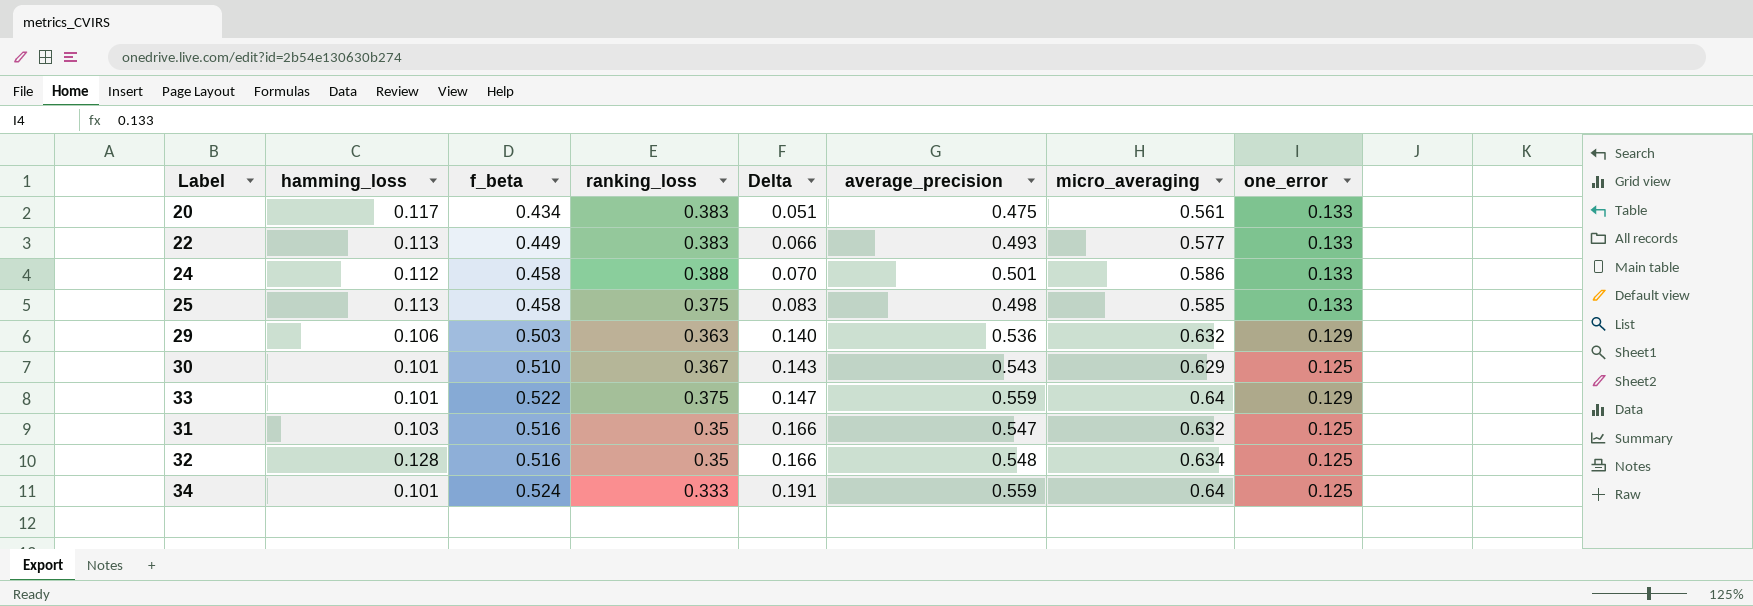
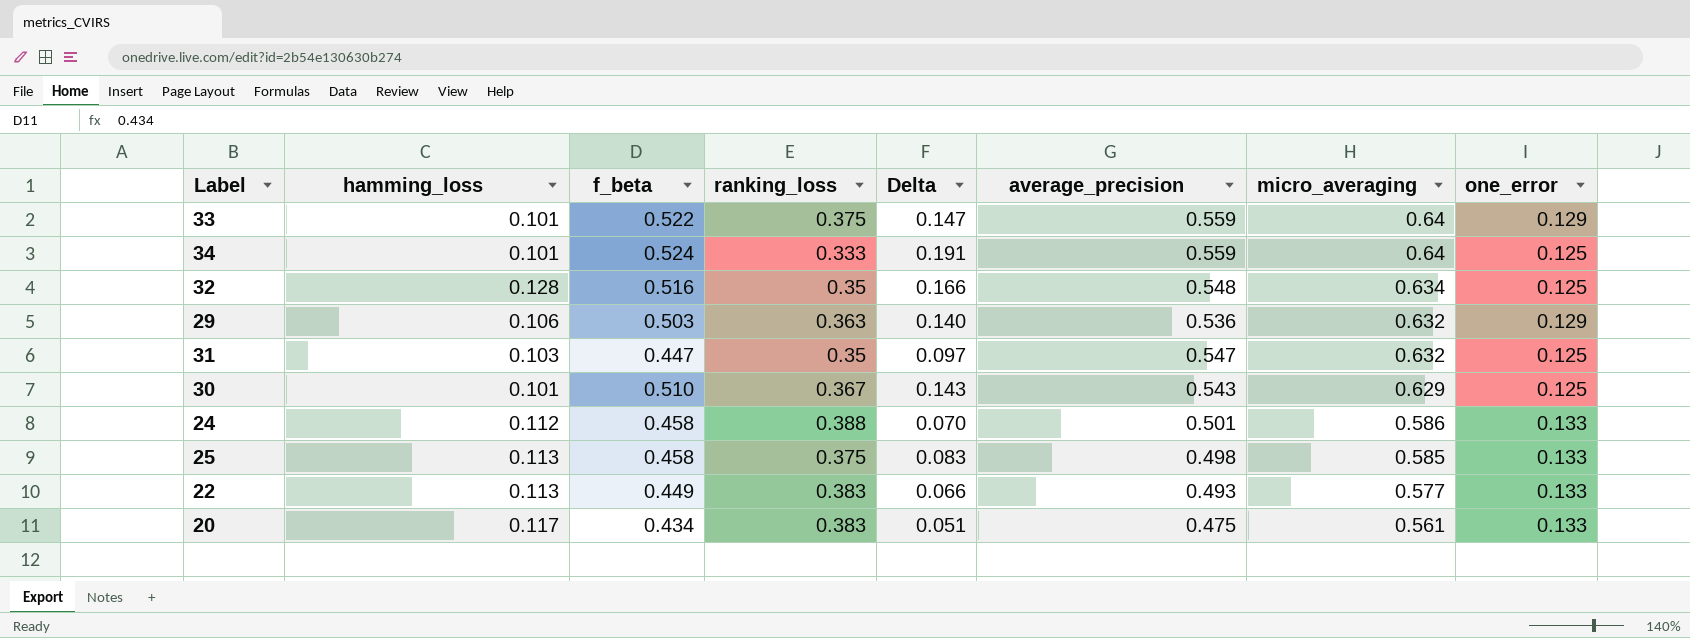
row order: Delta ascending -> micro_averaging descending
31 | f_beta: 0.516 -> 0.447
31 | Delta: 0.166 -> 0.097

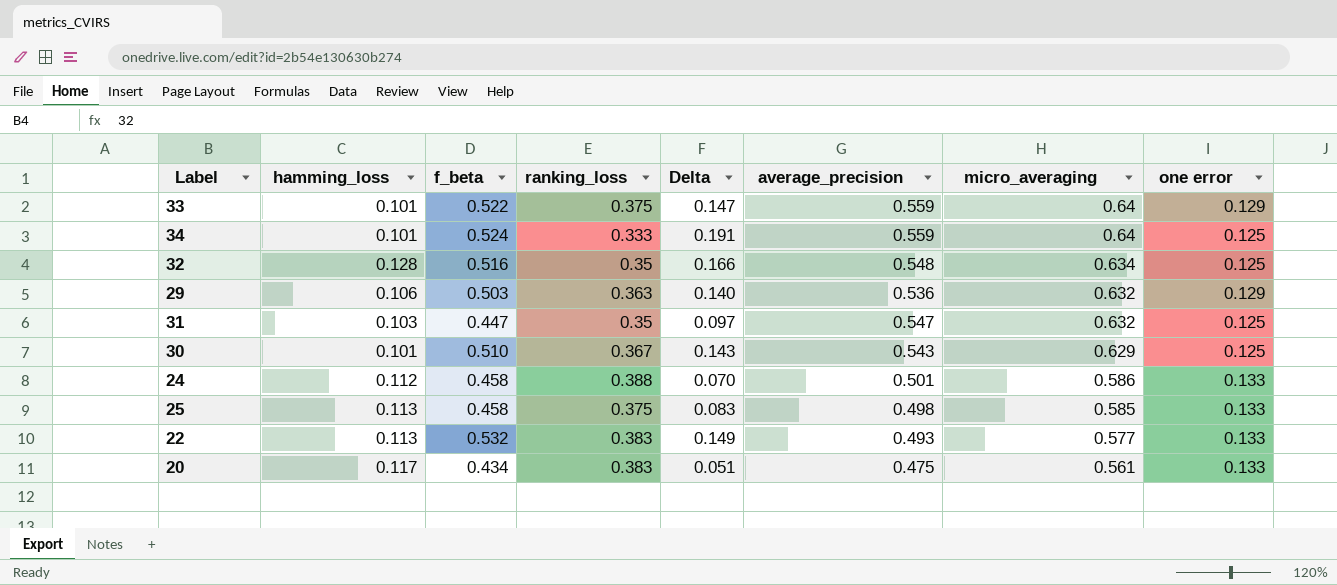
column name: one_error -> one error
22 | f_beta: 0.449 -> 0.532
22 | Delta: 0.066 -> 0.149

